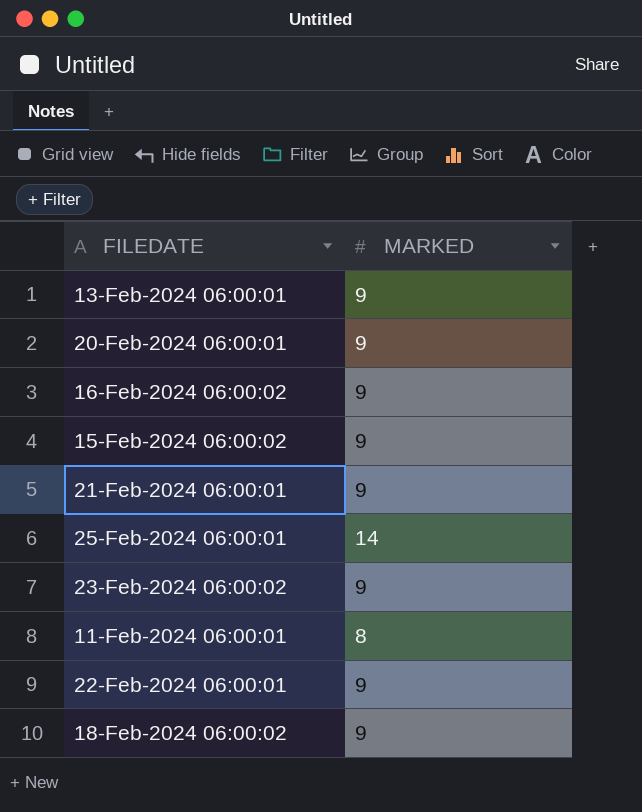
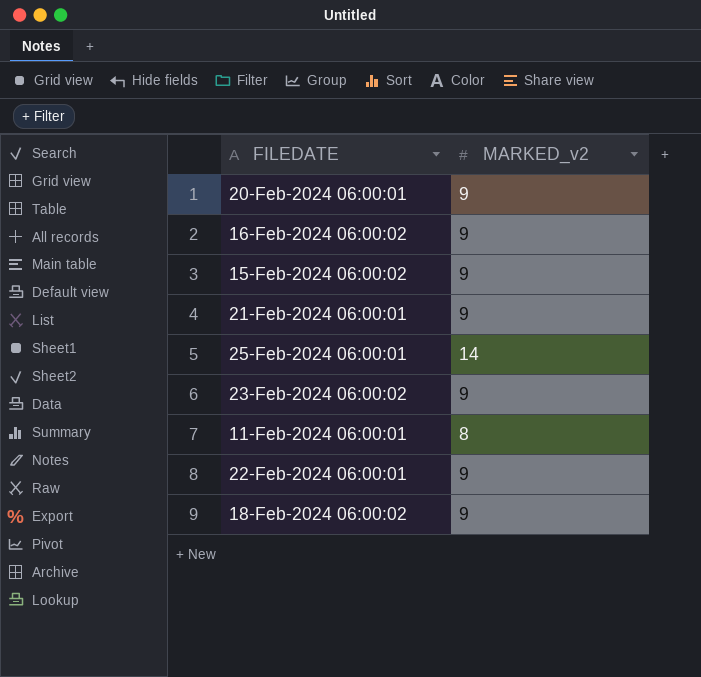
column name: MARKED -> MARKED_v2
row 13-Feb-2024 06:00:01: 9 -> none

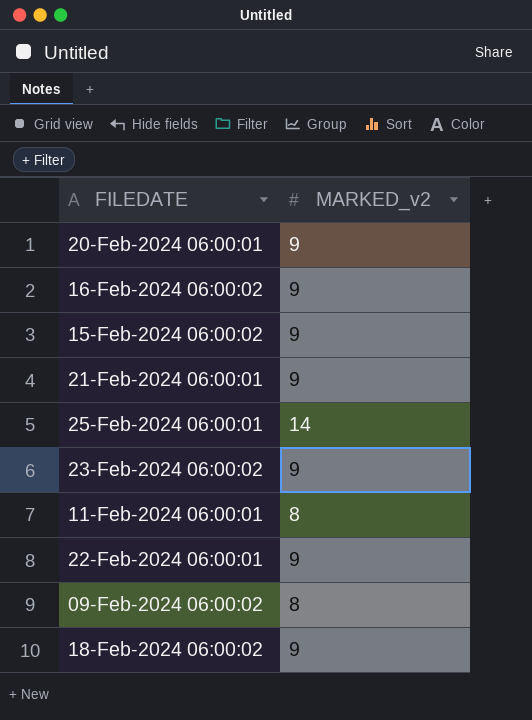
row 09-Feb-2024 06:00:02: none -> 8

